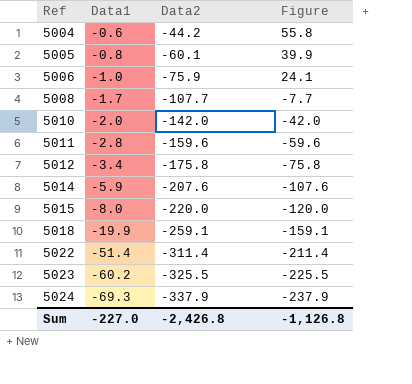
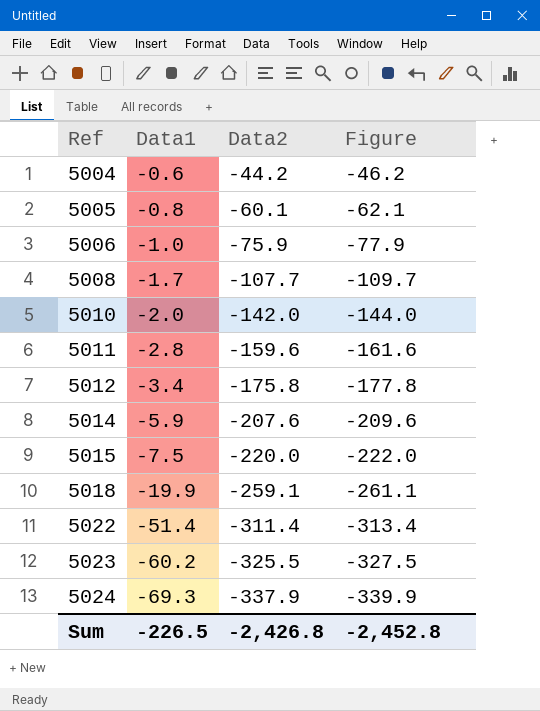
column Figure | formula: [Data2] + 100 -> [Data2] - 2
5015 | Data1: -8.0 -> -7.5
Sum | Data1: -227.0 -> -226.5
Sum | Figure: -1,126.8 -> -2,452.8

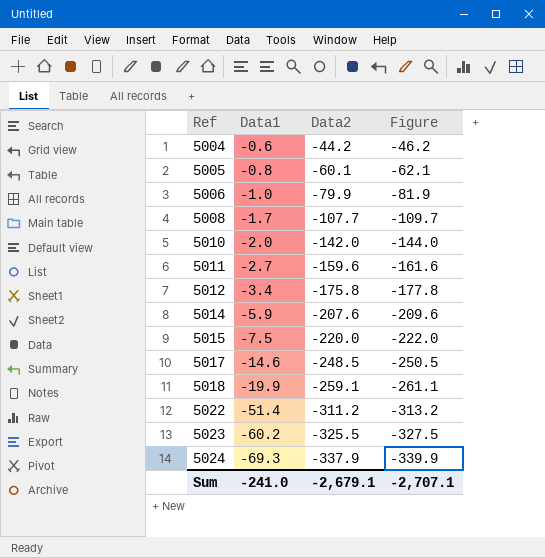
5006 | Data2: -75.9 -> -79.9
5006 | Figure: -77.9 -> -81.9
5011 | Data1: -2.8 -> -2.7
row 5017: none -> -14.6 | -248.5 | -250.5
5022 | Data2: -311.4 -> -311.2
5022 | Figure: -313.4 -> -313.2
Sum | Data1: -226.5 -> -241.0
Sum | Data2: -2,426.8 -> -2,679.1
Sum | Figure: -2,452.8 -> -2,707.1

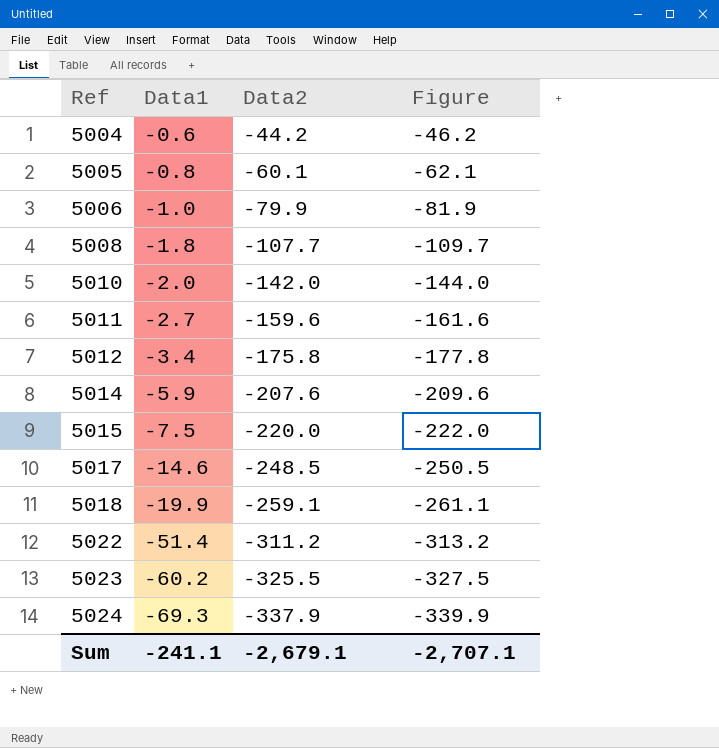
5008 | Data1: -1.7 -> -1.8
Sum | Data1: -241.0 -> -241.1

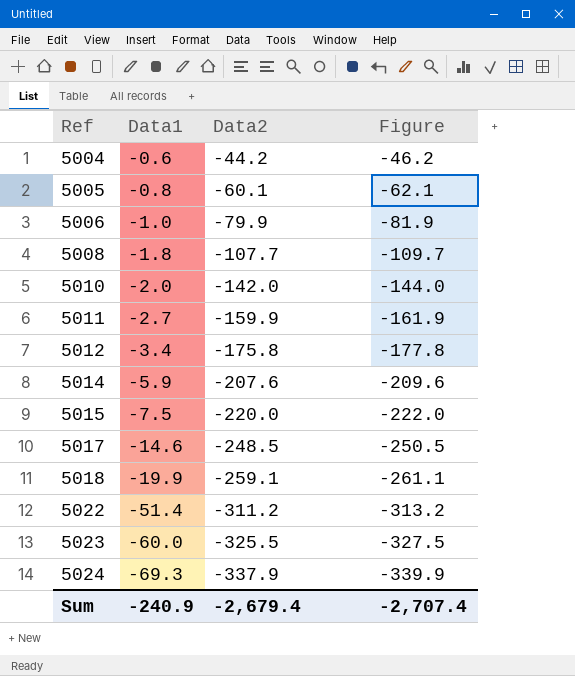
5011 | Data2: -159.6 -> -159.9
5011 | Figure: -161.6 -> -161.9
5023 | Data1: -60.2 -> -60.0
Sum | Data1: -241.1 -> -240.9
Sum | Data2: -2,679.1 -> -2,679.4
Sum | Figure: -2,707.1 -> -2,707.4

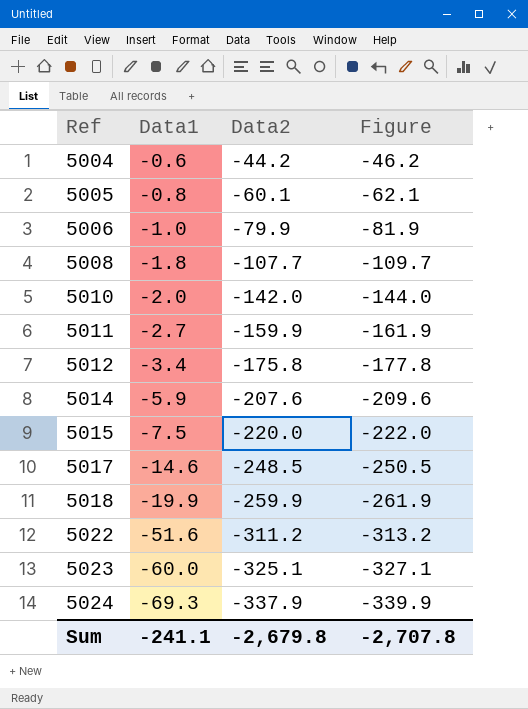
5018 | Data2: -259.1 -> -259.9
5018 | Figure: -261.1 -> -261.9
5022 | Data1: -51.4 -> -51.6
5023 | Data2: -325.5 -> -325.1
5023 | Figure: -327.5 -> -327.1
Sum | Data1: -240.9 -> -241.1
Sum | Data2: -2,679.4 -> -2,679.8
Sum | Figure: -2,707.4 -> -2,707.8

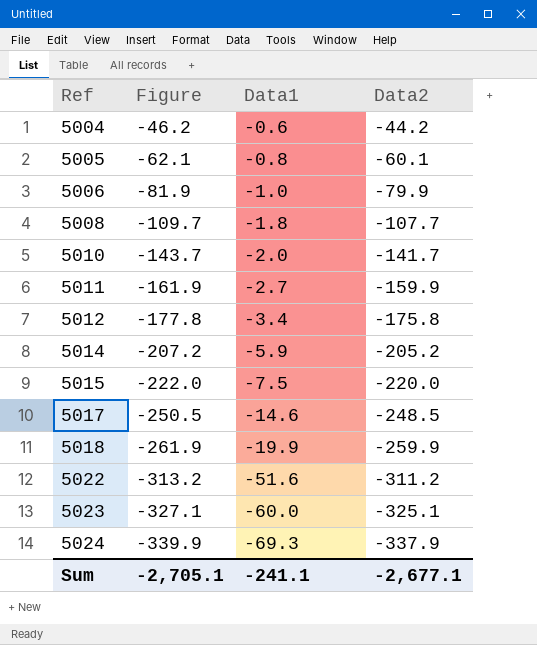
column Figure | position: 4 -> 2
5010 | Figure: -144.0 -> -143.7
5010 | Data2: -142.0 -> -141.7
5014 | Figure: -209.6 -> -207.2
5014 | Data2: -207.6 -> -205.2
Sum | Figure: -2,707.8 -> -2,705.1
Sum | Data2: -2,679.8 -> -2,677.1

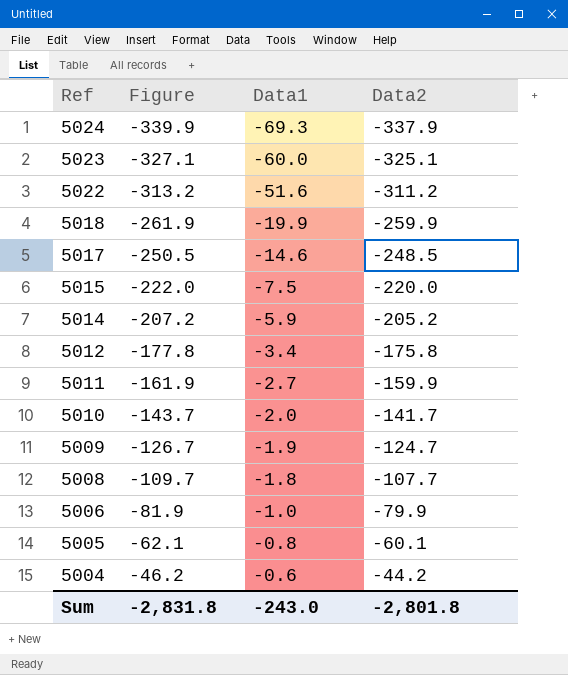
row order: Ref ascending -> Ref descending
row 5009: none -> -126.7 | -1.9 | -124.7
Sum | Figure: -2,705.1 -> -2,831.8
Sum | Data1: -241.1 -> -243.0
Sum | Data2: -2,677.1 -> -2,801.8

